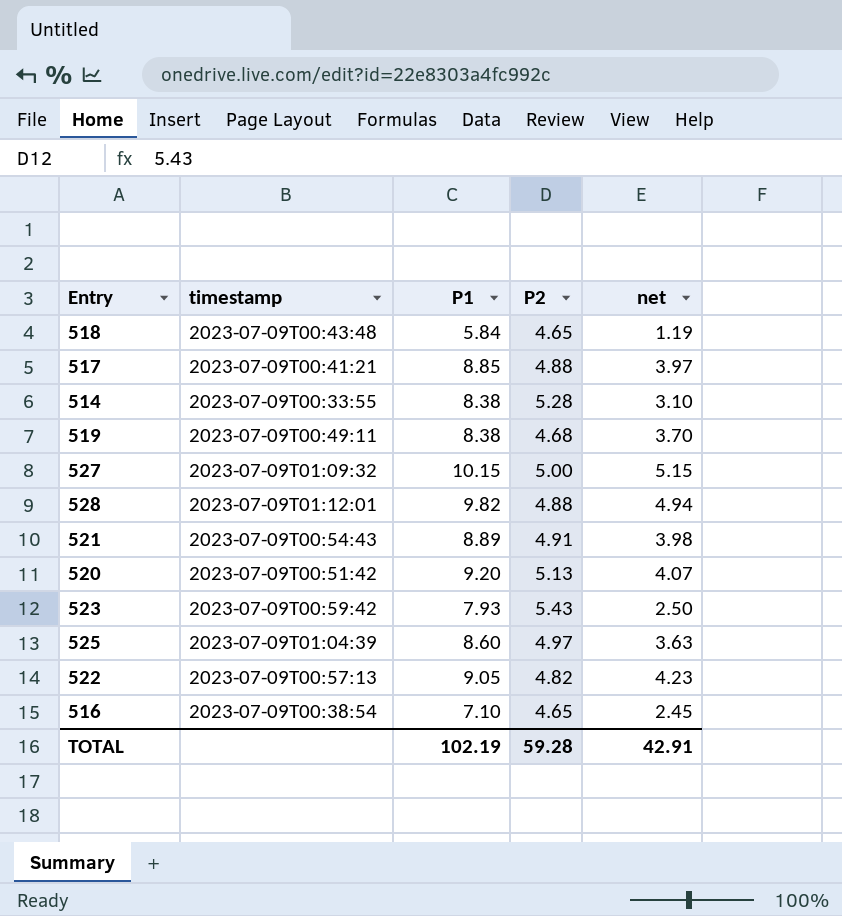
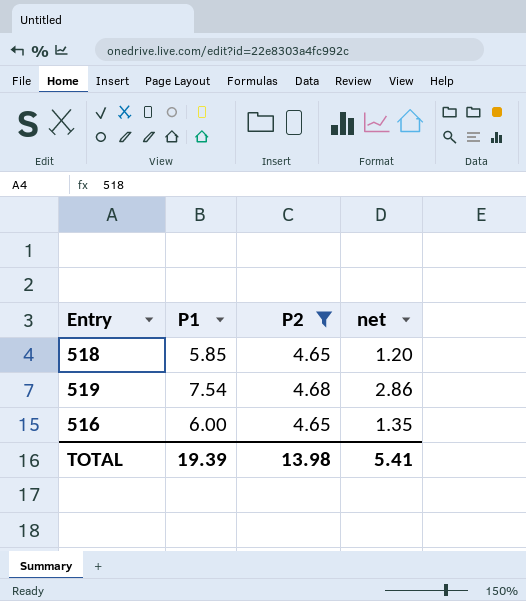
filter: none -> P2 <= 4.68
column timestamp | position: 2 -> none
518 | P1: 5.84 -> 5.85
518 | net: 1.19 -> 1.20
519 | P1: 8.38 -> 7.54
519 | net: 3.70 -> 2.86
516 | P1: 7.10 -> 6.00
516 | net: 2.45 -> 1.35
TOTAL | P1: 102.19 -> 19.39
TOTAL | P2: 59.28 -> 13.98
TOTAL | net: 42.91 -> 5.41

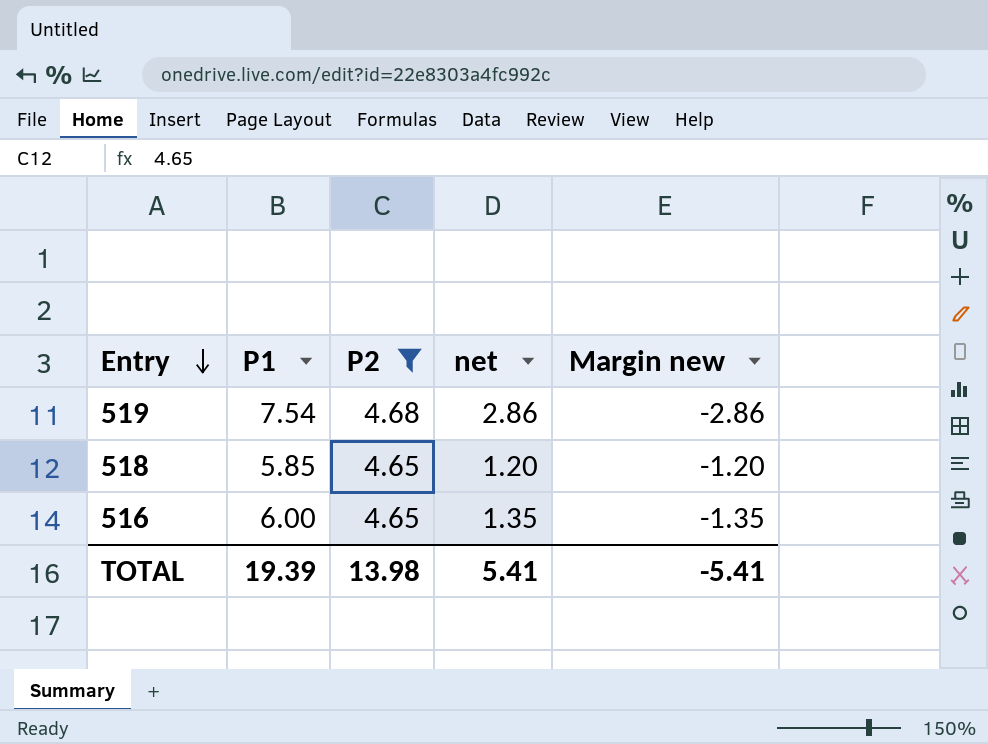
row order: none -> Entry descending
column Margin new | formula: none -> [P2] - [P1]

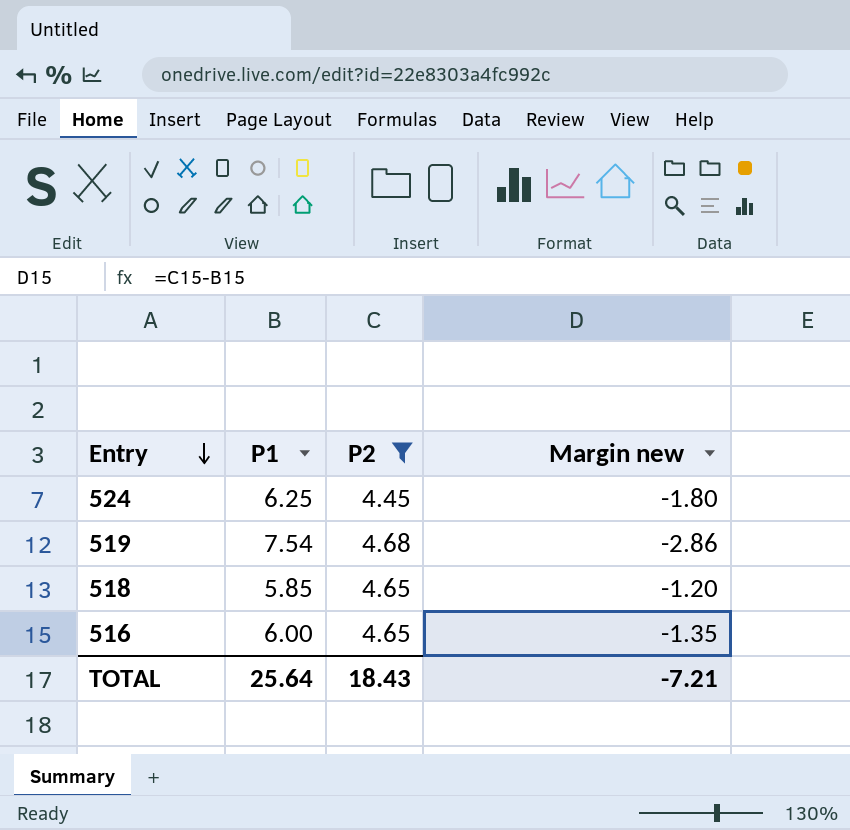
column net | formula: [P1] - [P2] -> none
row 524: none -> 6.25 | 4.45 | -1.80
TOTAL | P1: 19.39 -> 25.64
TOTAL | P2: 13.98 -> 18.43
TOTAL | Margin new: -5.41 -> -7.21

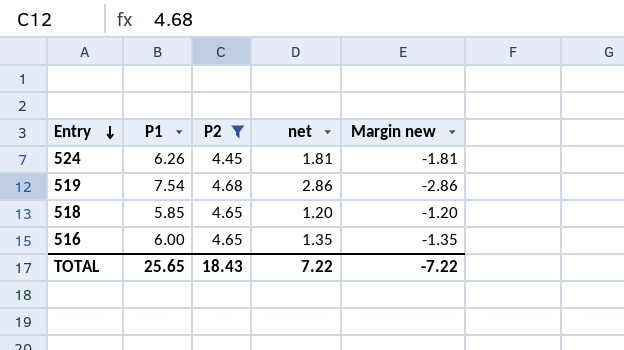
column net | formula: none -> [P1] - [P2]
524 | P1: 6.25 -> 6.26
524 | Margin new: -1.80 -> -1.81
TOTAL | P1: 25.64 -> 25.65
TOTAL | Margin new: -7.21 -> -7.22

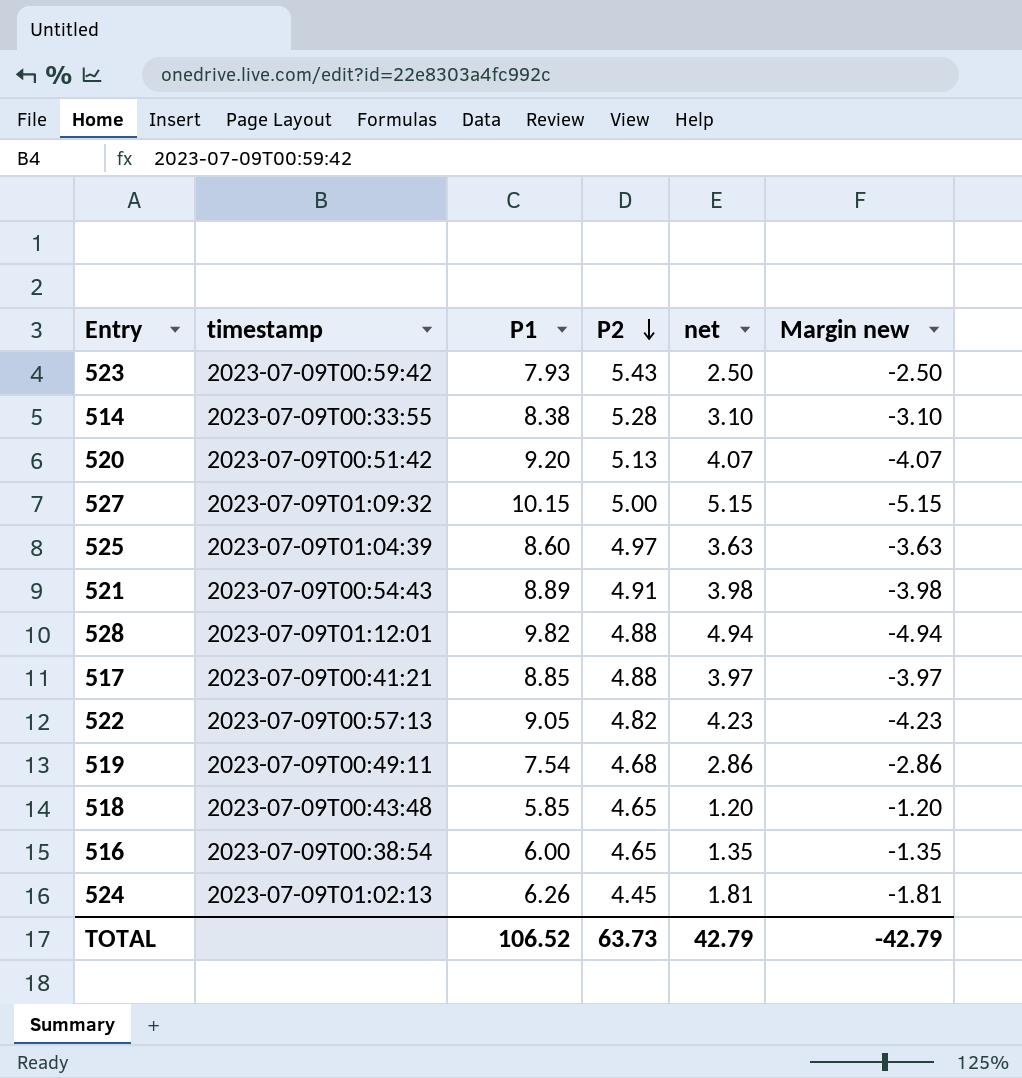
filter: P2 <= 4.68 -> none
row order: Entry descending -> P2 descending
column timestamp | position: none -> 2
TOTAL | P1: 25.65 -> 106.52
TOTAL | P2: 18.43 -> 63.73
TOTAL | net: 7.22 -> 42.79
TOTAL | Margin new: -7.22 -> -42.79

